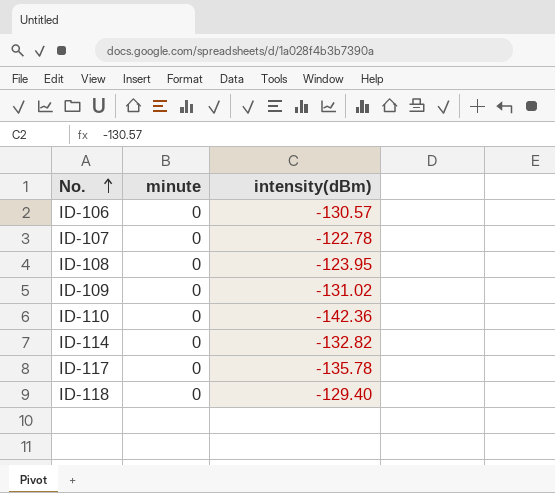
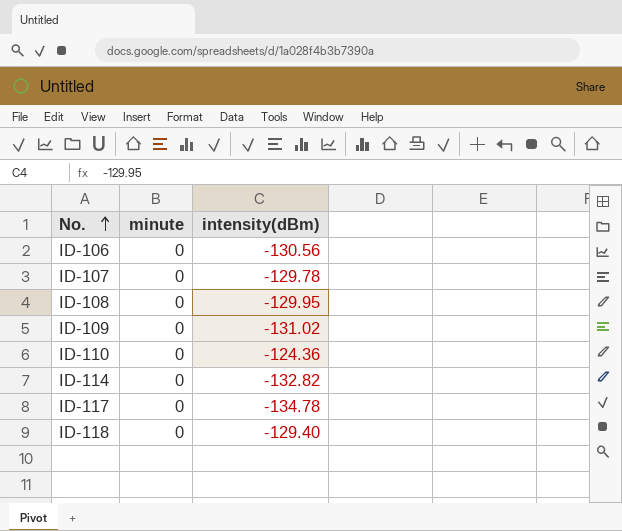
ID-106 | intensity(dBm): -130.57 -> -130.56
ID-107 | intensity(dBm): -122.78 -> -129.78
ID-108 | intensity(dBm): -123.95 -> -129.95
ID-110 | intensity(dBm): -142.36 -> -124.36
ID-117 | intensity(dBm): -135.78 -> -134.78

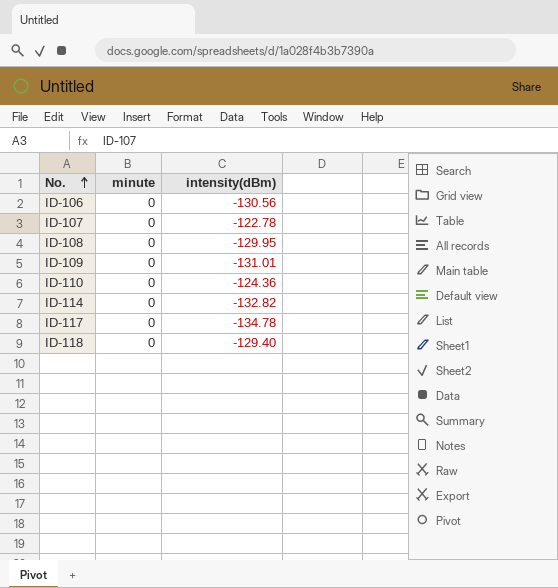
ID-107 | intensity(dBm): -129.78 -> -122.78
ID-109 | intensity(dBm): -131.02 -> -131.01

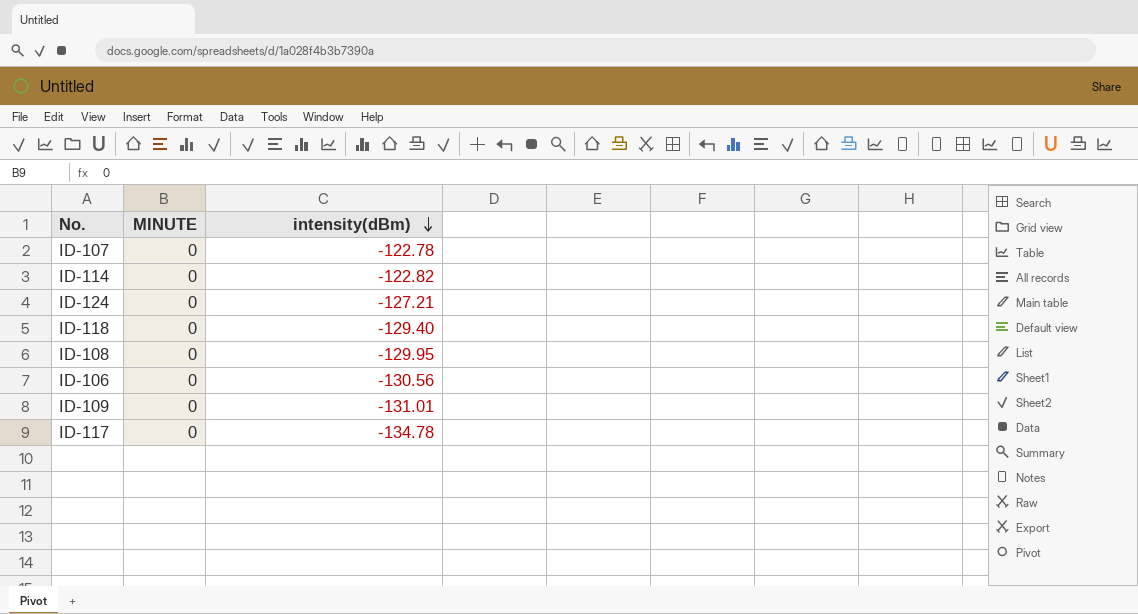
row order: No. ascending -> intensity(dBm) descending
column name: minute -> MINUTE
row ID-110: 0 | -124.36 -> none
ID-114 | intensity(dBm): -132.82 -> -122.82
row ID-124: none -> 0 | -127.21

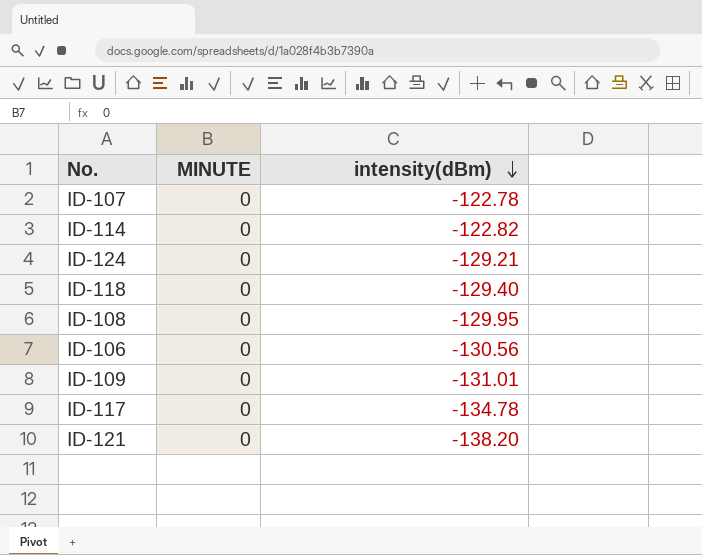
ID-124 | intensity(dBm): -127.21 -> -129.21
row ID-121: none -> 0 | -138.20

